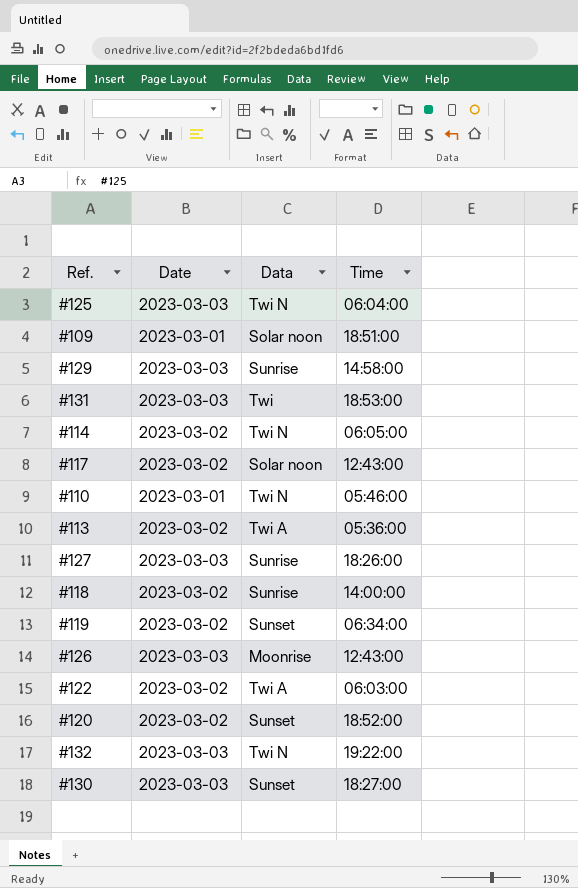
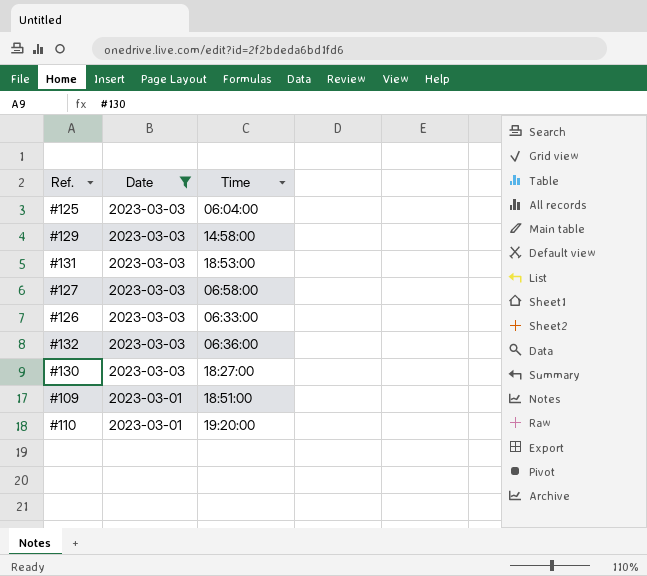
filter: none -> Date != 2023-03-02
row order: none -> Date descending
column Data | position: 3 -> none
#127 | Time: 18:26:00 -> 06:58:00
#126 | Time: 12:43:00 -> 06:33:00
#132 | Time: 19:22:00 -> 06:36:00
#110 | Time: 05:46:00 -> 19:20:00

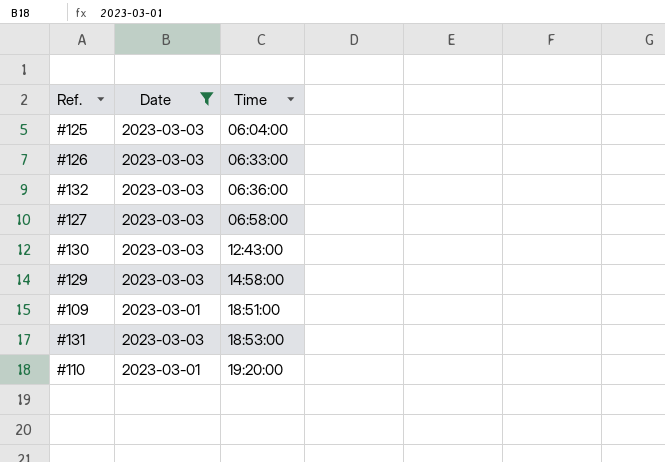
row order: Date descending -> Time ascending
#130 | Time: 18:27:00 -> 12:43:00

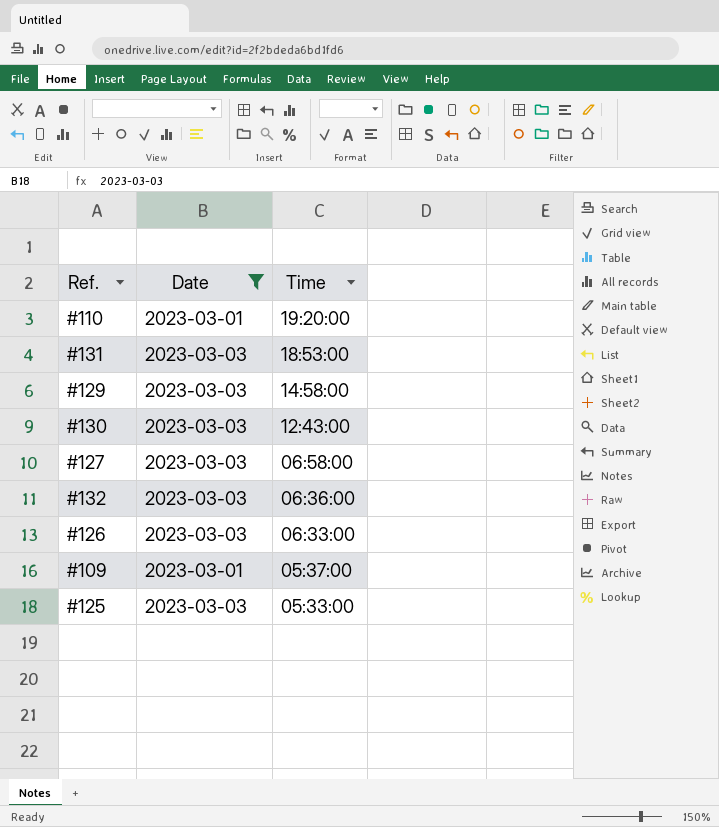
row order: Time ascending -> Time descending
#109 | Time: 18:51:00 -> 05:37:00
#125 | Time: 06:04:00 -> 05:33:00

